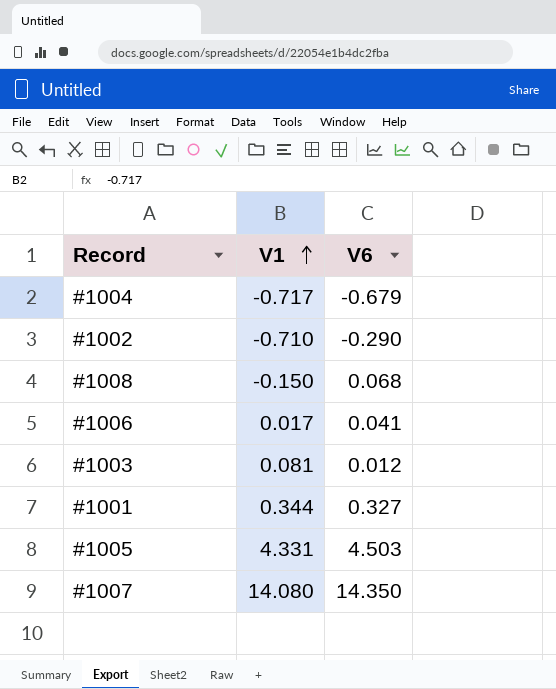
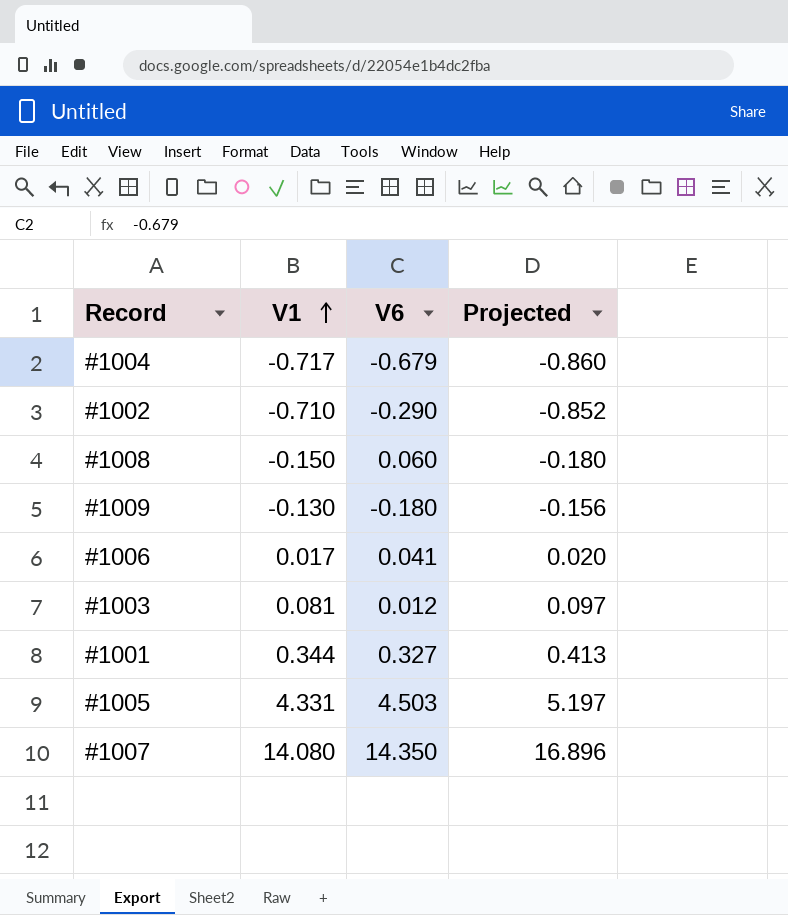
column Projected | formula: none -> [V1] * 1.2
#1008 | V6: 0.068 -> 0.060
row #1009: none -> -0.130 | -0.180 | -0.156

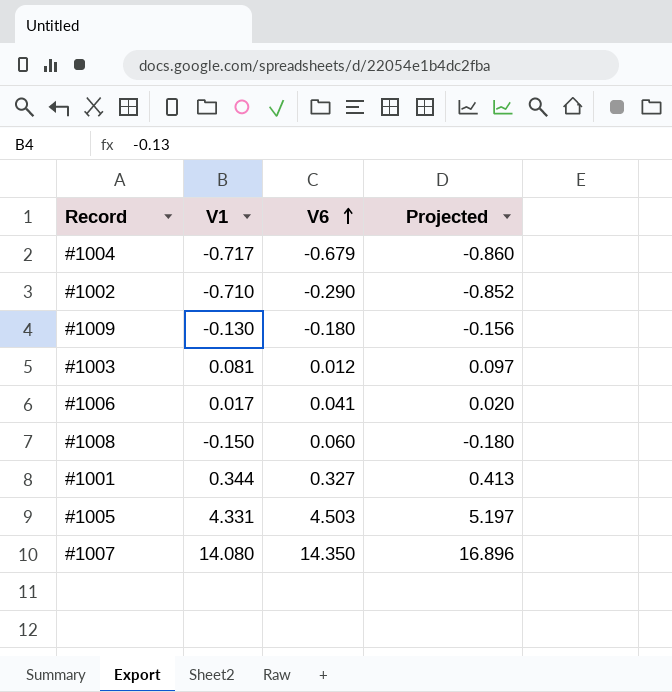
row order: V1 ascending -> V6 ascending

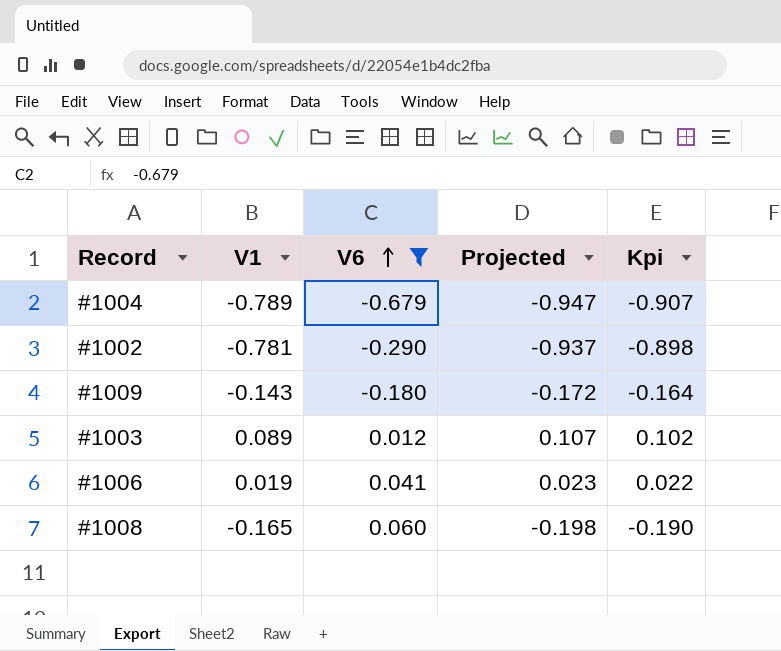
filter: none -> V6 <= 0.060
column Kpi | formula: none -> [V1] * 1.15
#1004 | V1: -0.717 -> -0.789
#1004 | Projected: -0.860 -> -0.947
#1002 | V1: -0.710 -> -0.781
#1002 | Projected: -0.852 -> -0.937
#1009 | V1: -0.130 -> -0.143
#1009 | Projected: -0.156 -> -0.172
#1003 | V1: 0.081 -> 0.089
#1003 | Projected: 0.097 -> 0.107
#1006 | V1: 0.017 -> 0.019
#1006 | Projected: 0.020 -> 0.023
#1008 | V1: -0.150 -> -0.165
#1008 | Projected: -0.180 -> -0.198

